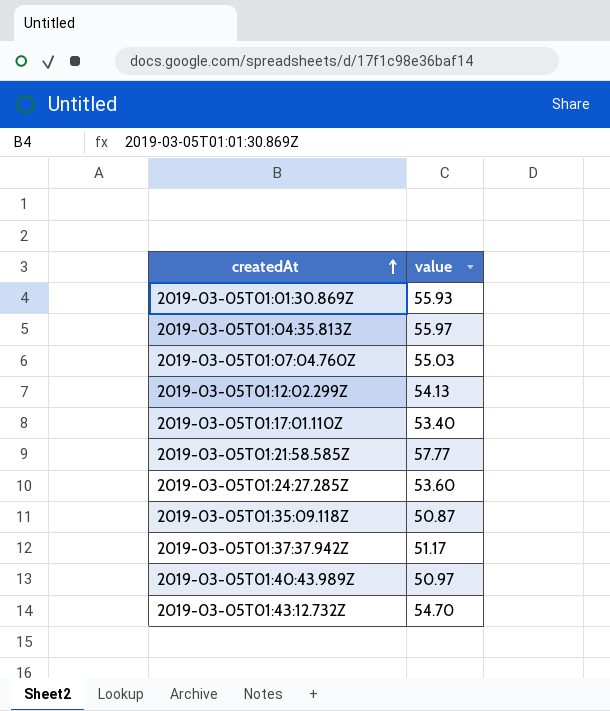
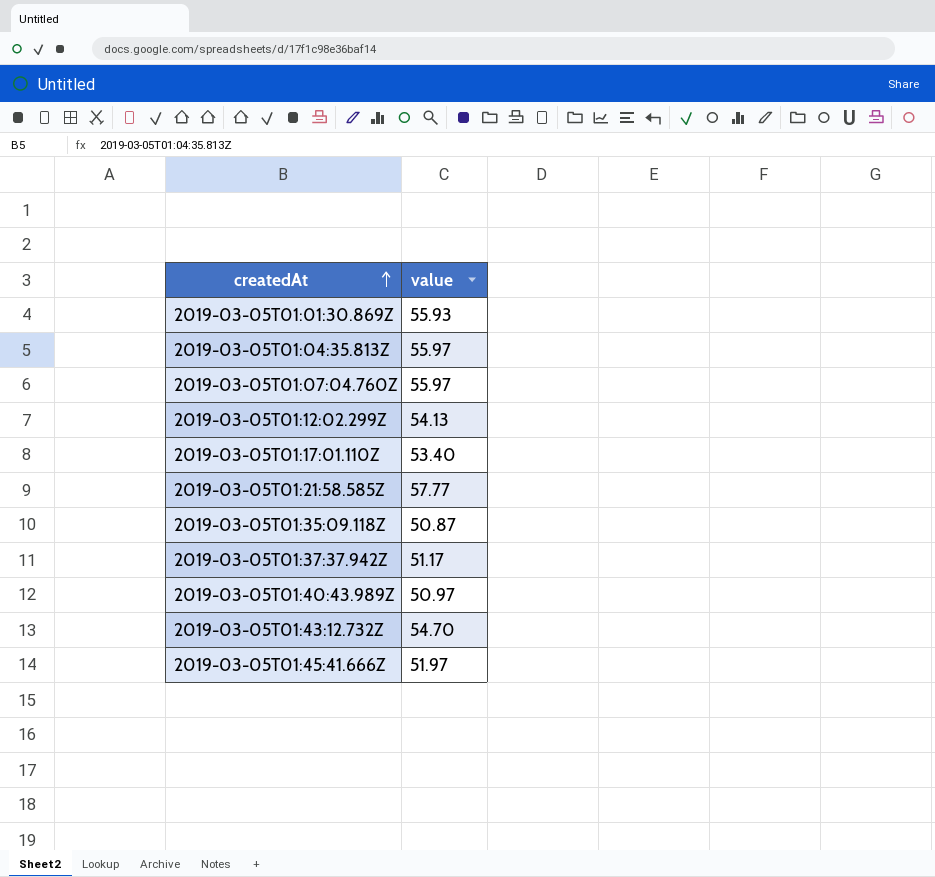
row 2019-03-05T01:24:27.285Z: 53.60 -> none
2019-03-05T01:07:04.760Z | value: 55.03 -> 55.97
row 2019-03-05T01:45:41.666Z: none -> 51.97

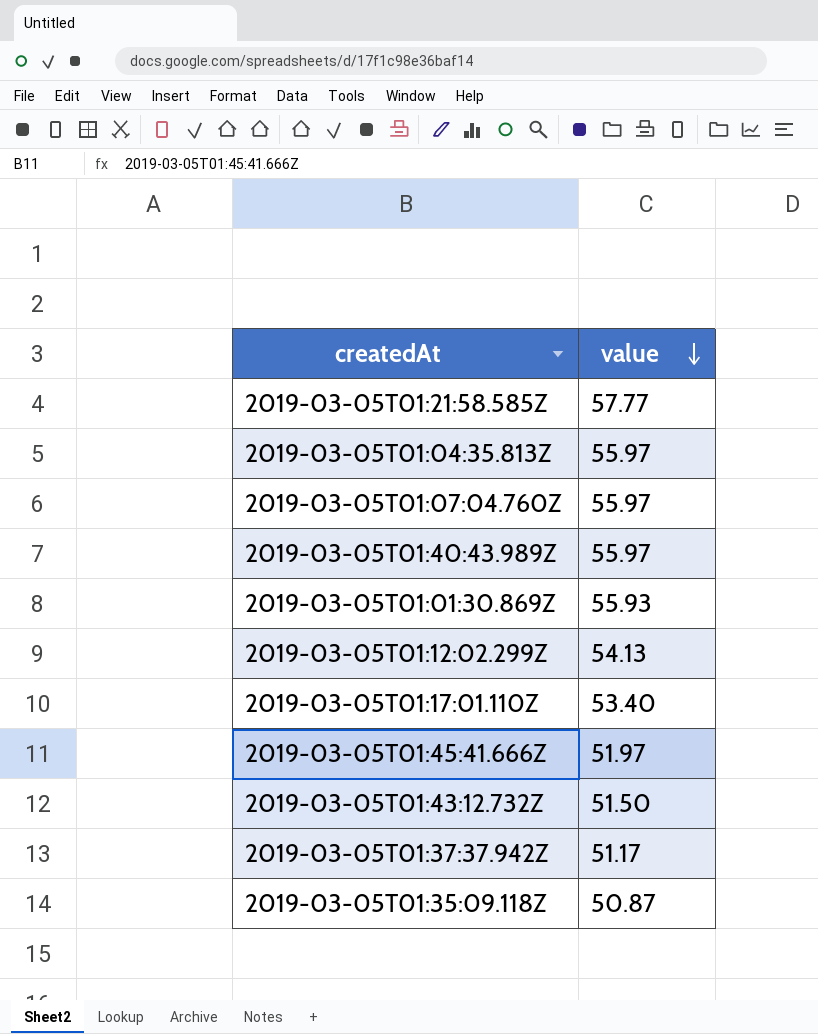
row order: createdAt ascending -> value descending
2019-03-05T01:40:43.989Z | value: 50.97 -> 55.97
2019-03-05T01:43:12.732Z | value: 54.70 -> 51.50

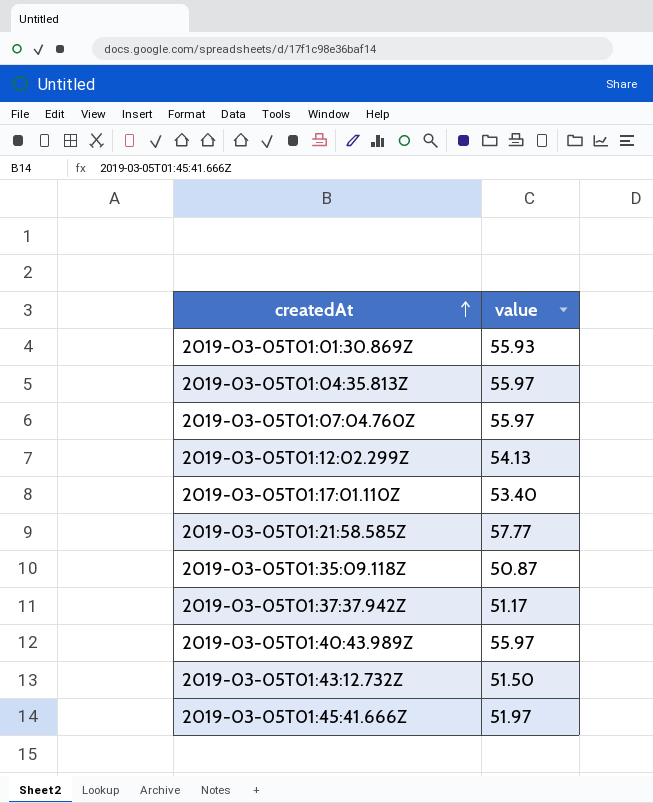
row order: value descending -> createdAt ascending

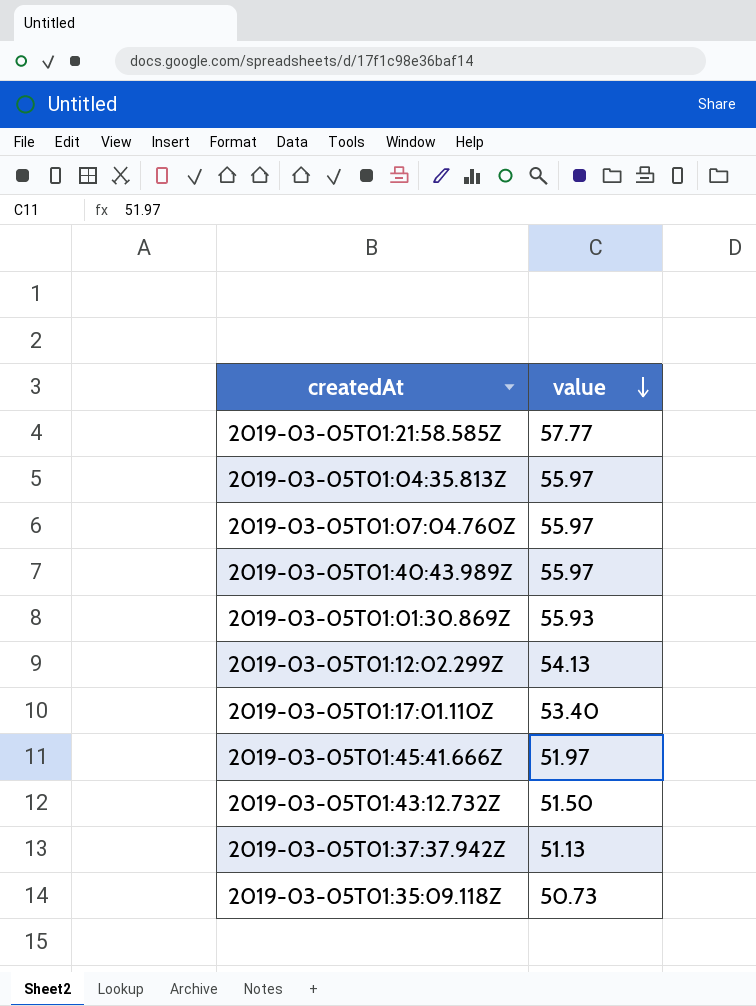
row order: createdAt ascending -> value descending
2019-03-05T01:37:37.942Z | value: 51.17 -> 51.13
2019-03-05T01:35:09.118Z | value: 50.87 -> 50.73

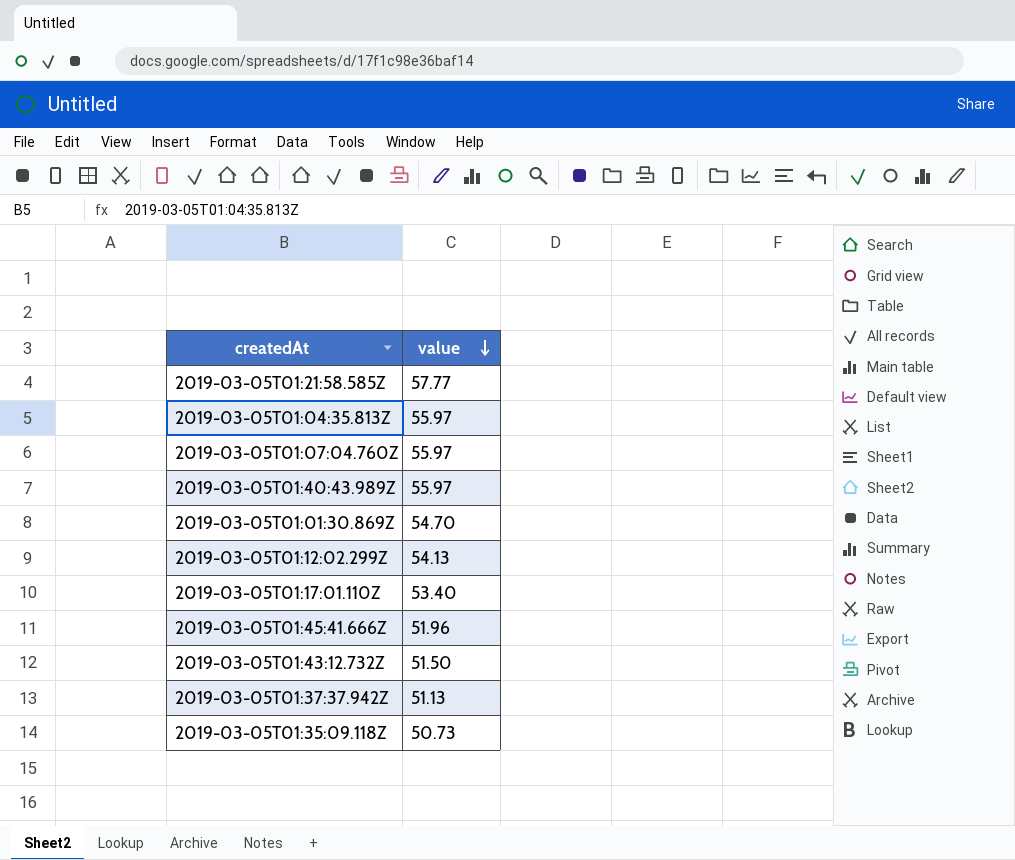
2019-03-05T01:01:30.869Z | value: 55.93 -> 54.70
2019-03-05T01:45:41.666Z | value: 51.97 -> 51.96

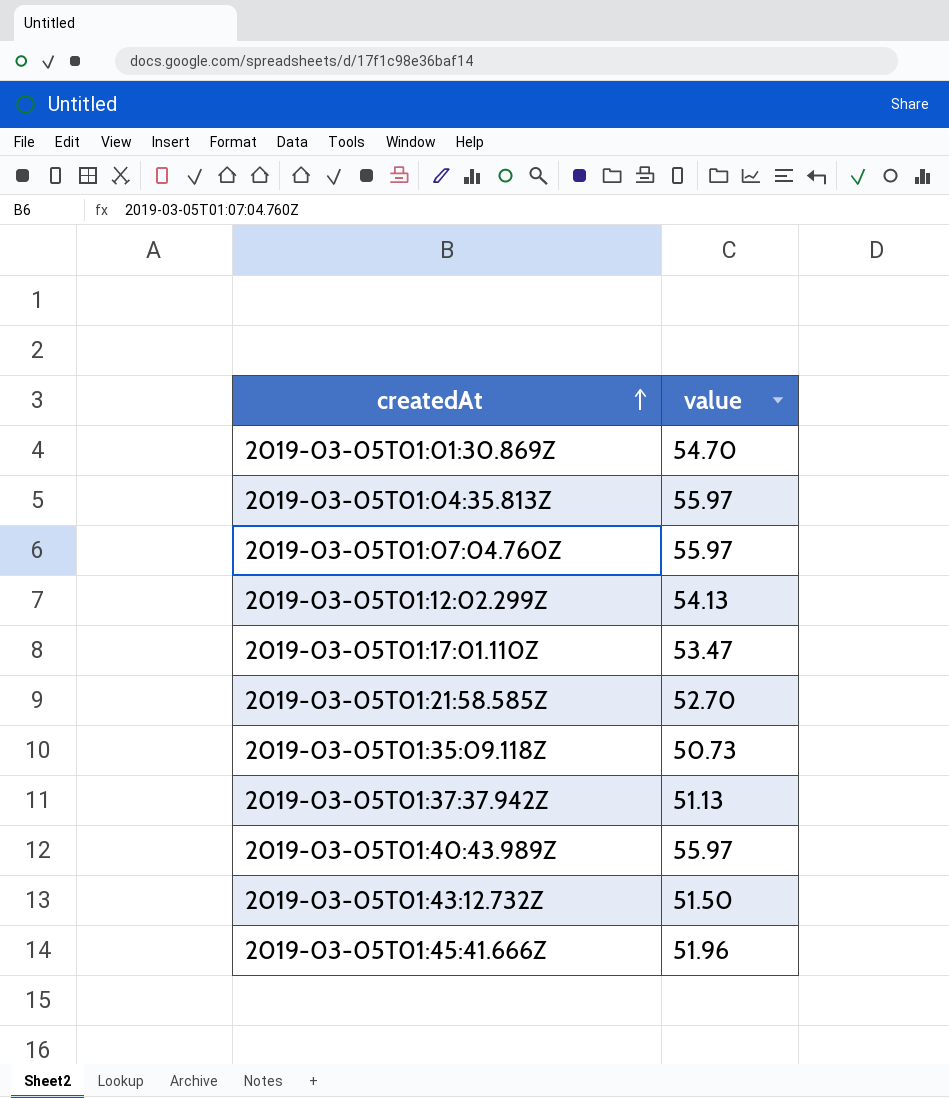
row order: value descending -> createdAt ascending
2019-03-05T01:17:01.110Z | value: 53.40 -> 53.47
2019-03-05T01:21:58.585Z | value: 57.77 -> 52.70

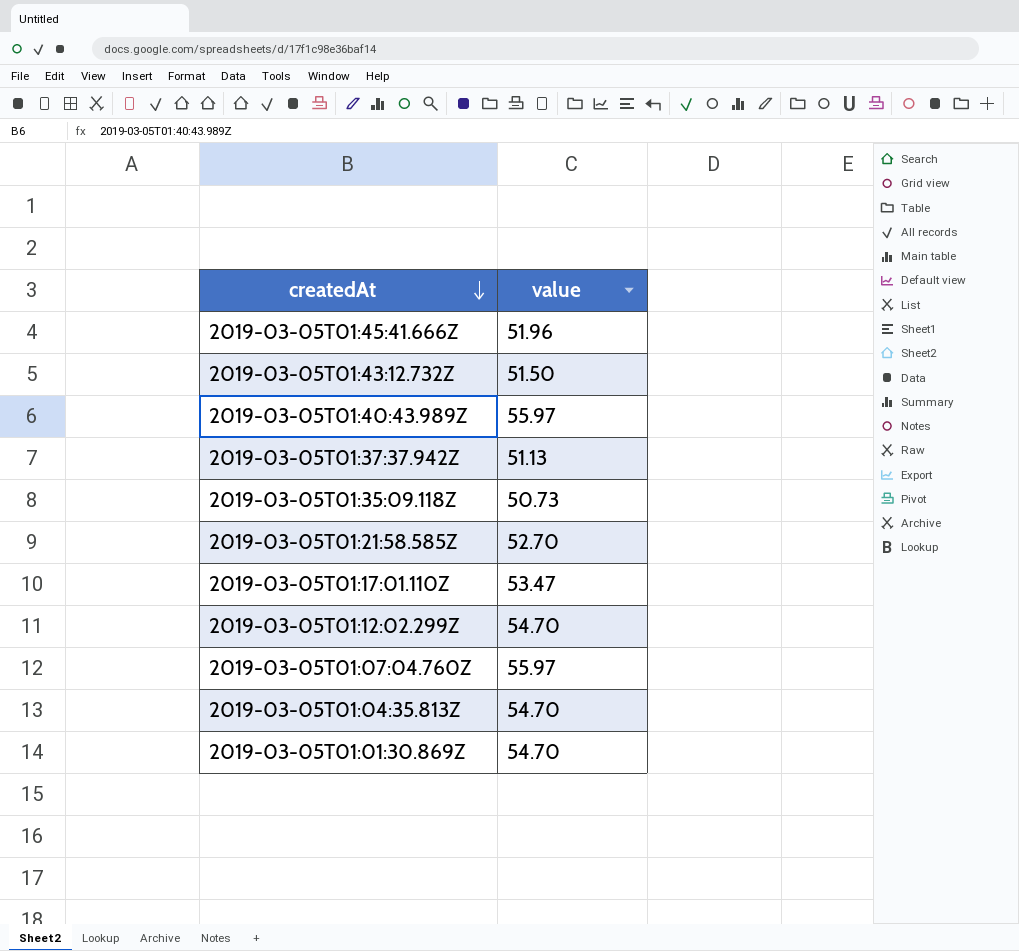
row order: createdAt ascending -> createdAt descending
2019-03-05T01:12:02.299Z | value: 54.13 -> 54.70
2019-03-05T01:04:35.813Z | value: 55.97 -> 54.70

